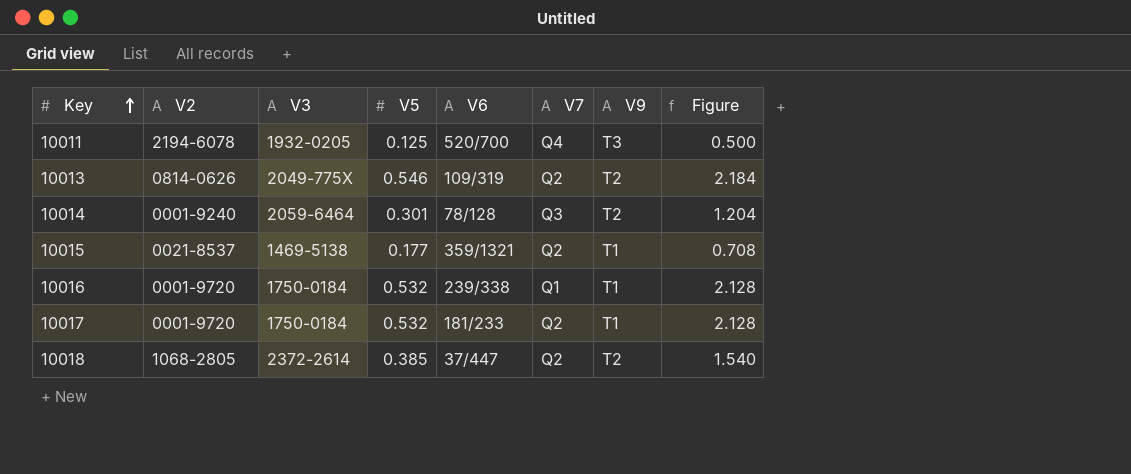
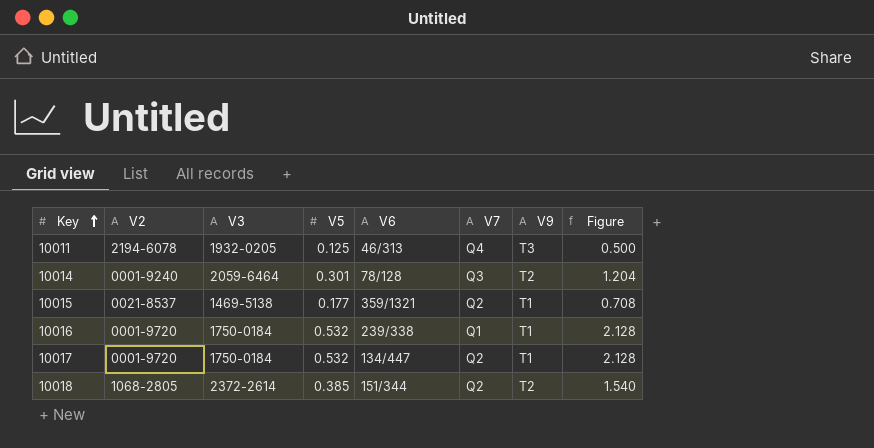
row 10013: 0814-0626 | 2049-775X | 0.546 | 109/319 | Q2 | T2 | 2.184 -> none
10011 | V6: 520/700 -> 46/313
10017 | V6: 181/233 -> 134/447
10018 | V6: 37/447 -> 151/344

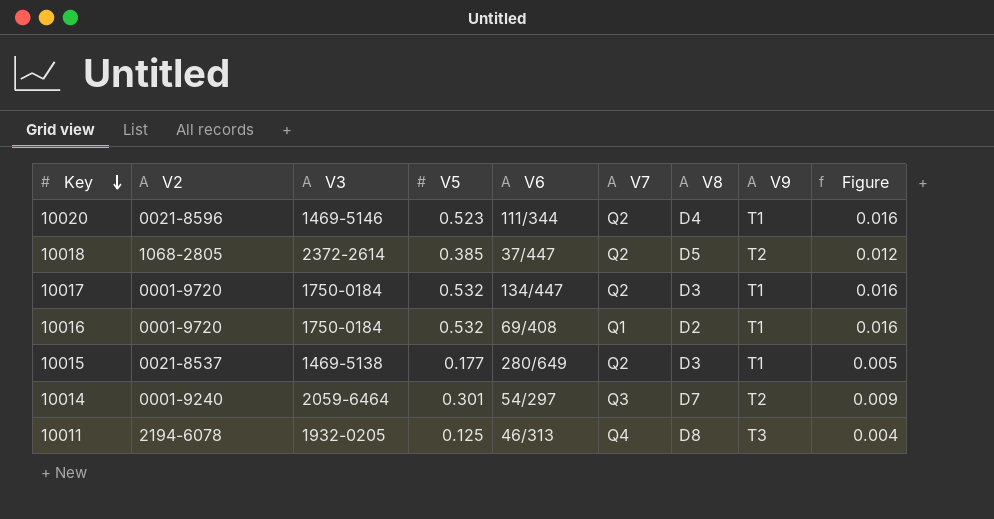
row order: Key ascending -> Key descending
column V8 | position: none -> 7
column Figure | formula: [V5] * 4 -> [V5] * 0.03
row 10020: none -> 0021-8596 | 1469-5146 | 0.523 | 111/344 | Q2 | D4 | T1 | 0.016
10018 | V6: 151/344 -> 37/447
10016 | V6: 239/338 -> 69/408
10015 | V6: 359/1321 -> 280/649
10014 | V6: 78/128 -> 54/297

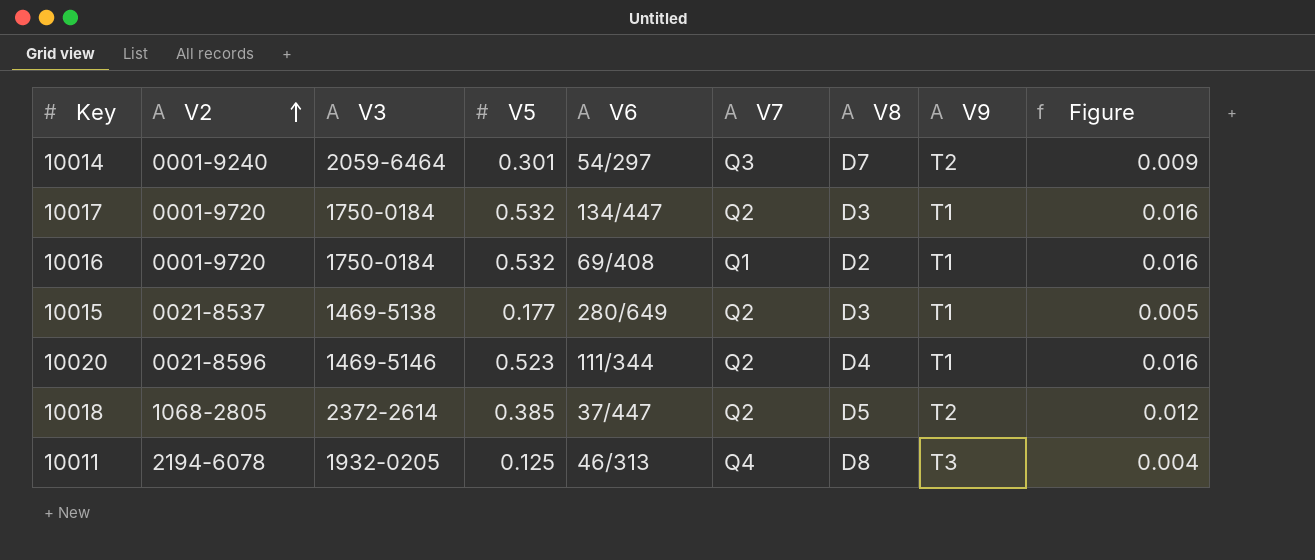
row order: Key descending -> V2 ascending

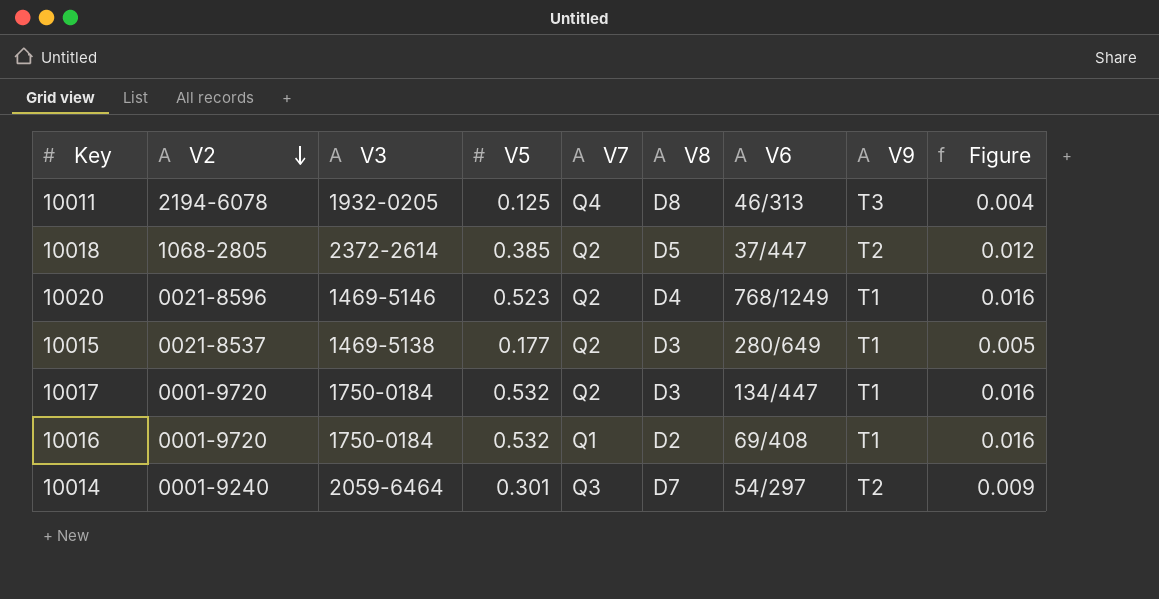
row order: V2 ascending -> V2 descending
column V6 | position: 5 -> 7
10020 | V6: 111/344 -> 768/1249

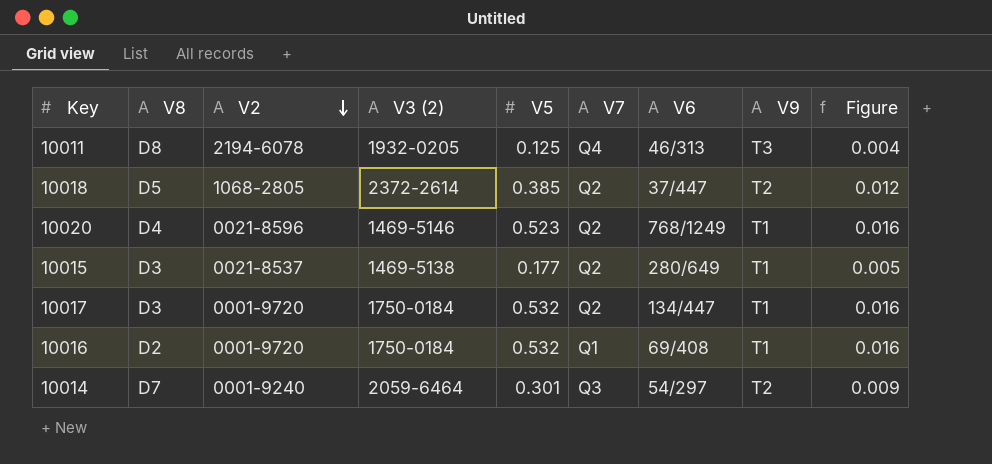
column V8 | position: 6 -> 2
column name: V3 -> V3 (2)

